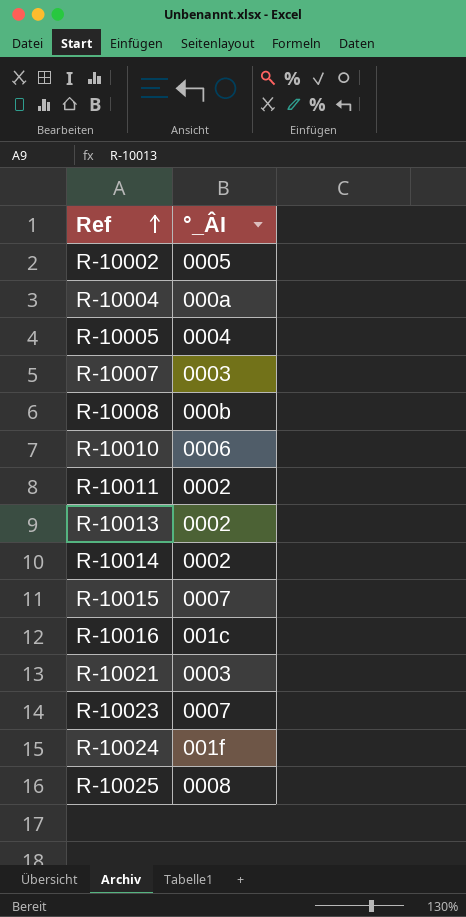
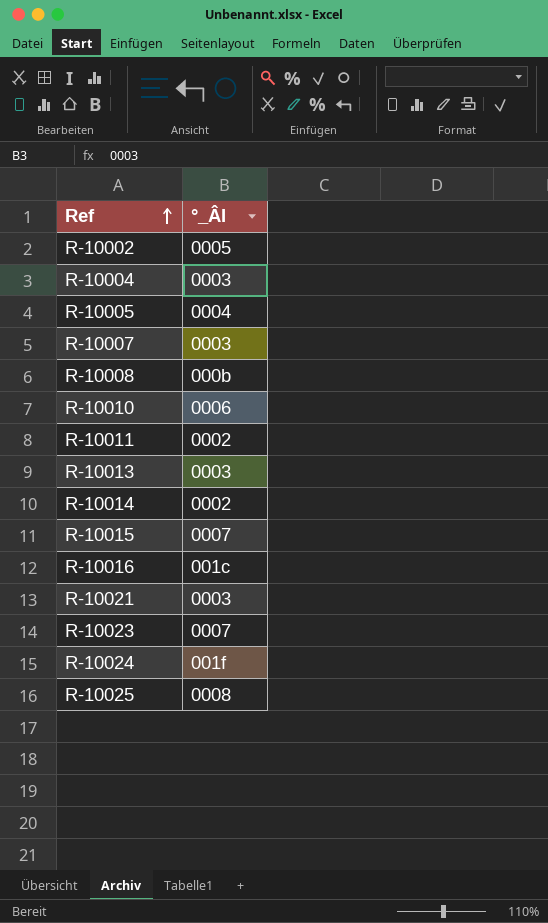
R-10004 | °_ÂI: 000a -> 0003
R-10013 | °_ÂI: 0002 -> 0003

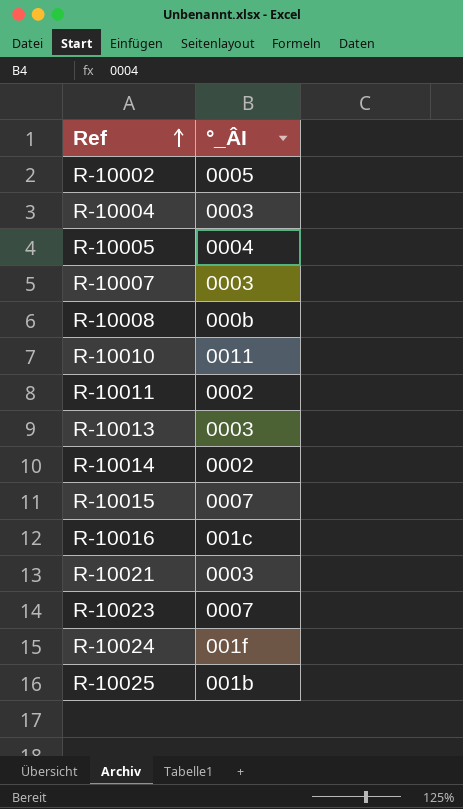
R-10010 | °_ÂI: 0006 -> 0011
R-10025 | °_ÂI: 0008 -> 001b

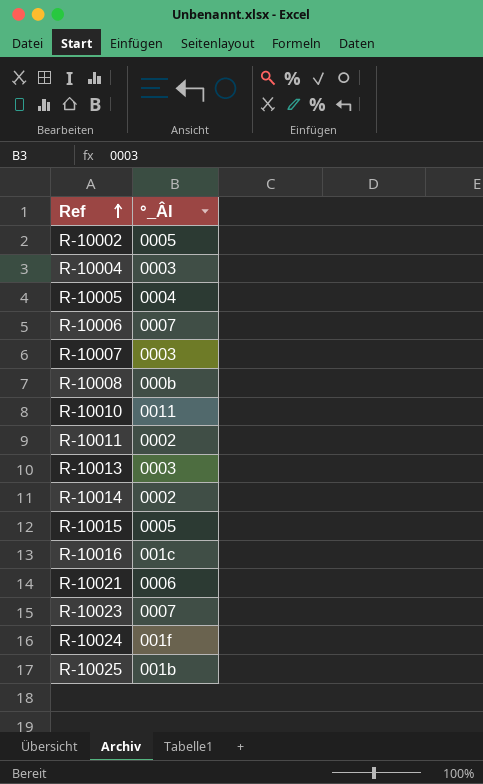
row R-10006: none -> 0007
R-10015 | °_ÂI: 0007 -> 0005
R-10021 | °_ÂI: 0003 -> 0006

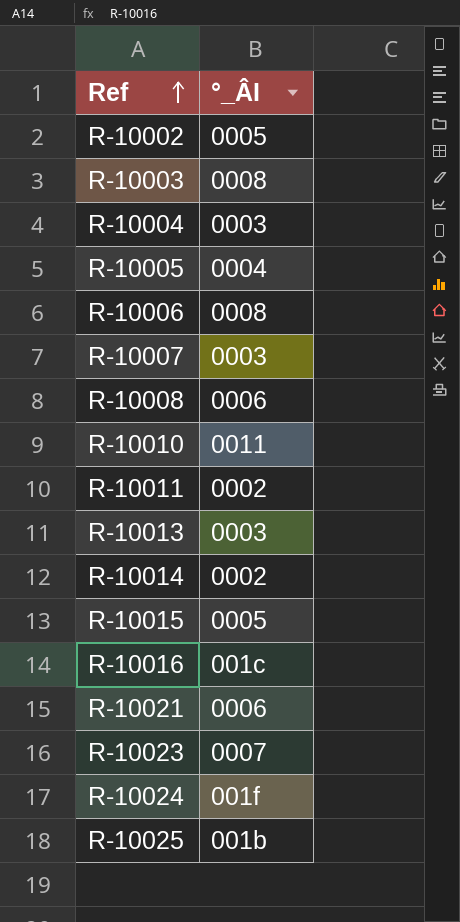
row R-10003: none -> 0008
R-10006 | °_ÂI: 0007 -> 0008
R-10008 | °_ÂI: 000b -> 0006

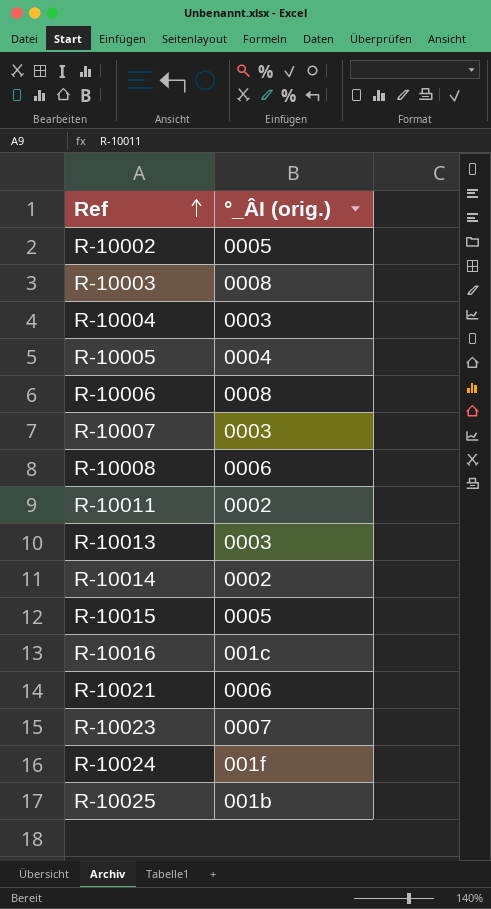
column name: °_ÂI -> °_ÂI (orig.)
row R-10010: 0011 -> none

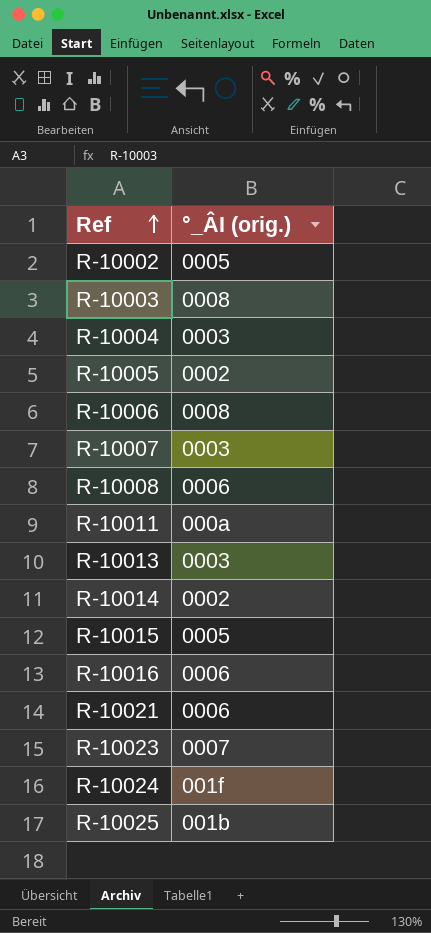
R-10005 | °_ÂI (orig.): 0004 -> 0002
R-10011 | °_ÂI (orig.): 0002 -> 000a
R-10016 | °_ÂI (orig.): 001c -> 0006

